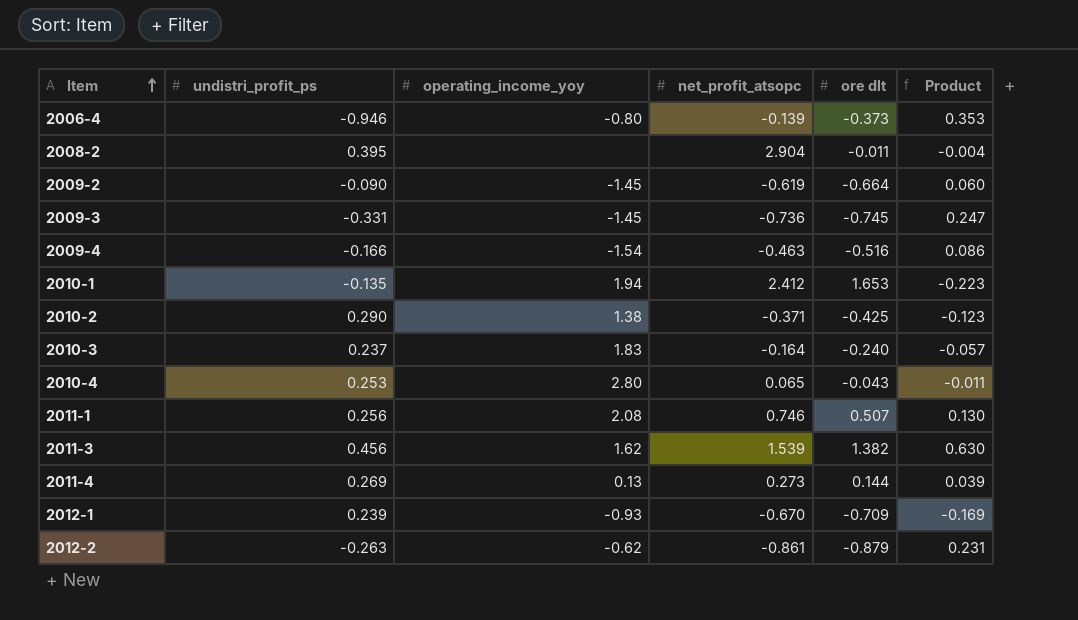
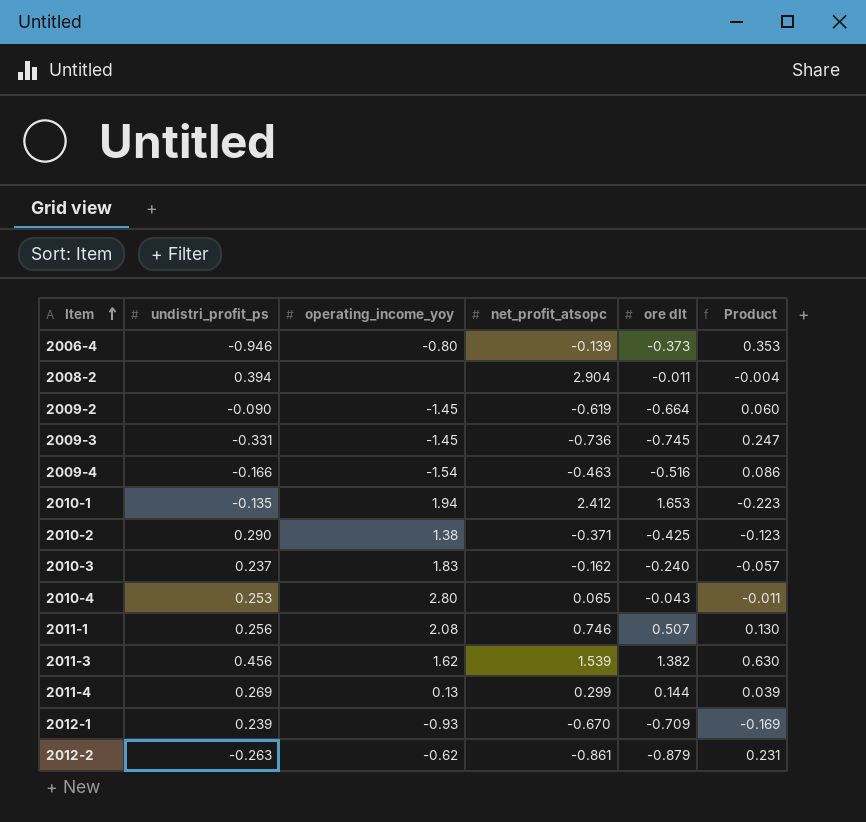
2008-2 | undistri_profit_ps: 0.395 -> 0.394
2010-3 | net_profit_atsopc: -0.164 -> -0.162
2011-4 | net_profit_atsopc: 0.273 -> 0.299

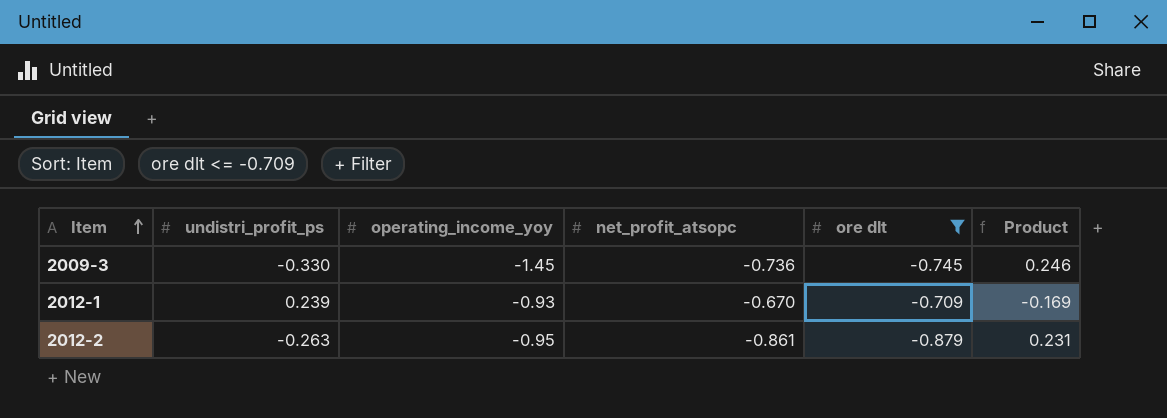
filter: none -> ore dlt <= -0.709
2009-3 | undistri_profit_ps: -0.331 -> -0.330
2009-3 | Product: 0.247 -> 0.246
2012-2 | operating_income_yoy: -0.62 -> -0.95

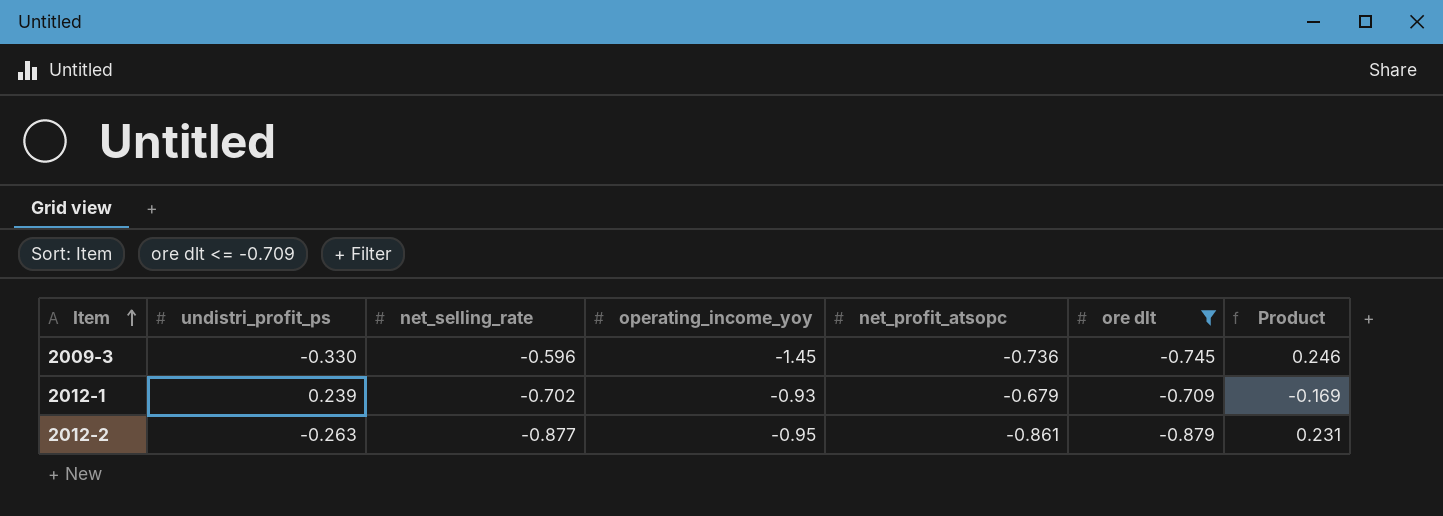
column net_selling_rate | position: none -> 3
2012-1 | net_profit_atsopc: -0.670 -> -0.679

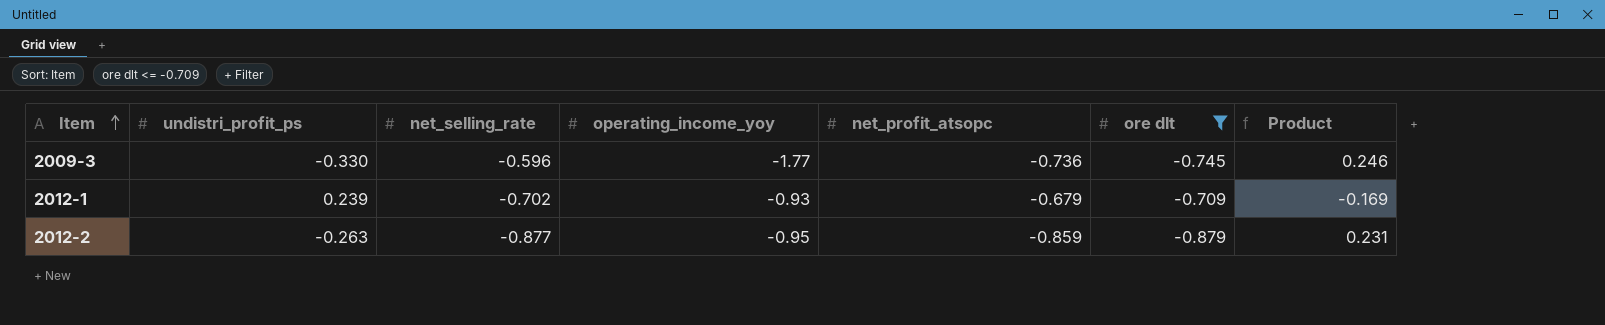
2009-3 | operating_income_yoy: -1.45 -> -1.77
2012-2 | net_profit_atsopc: -0.861 -> -0.859

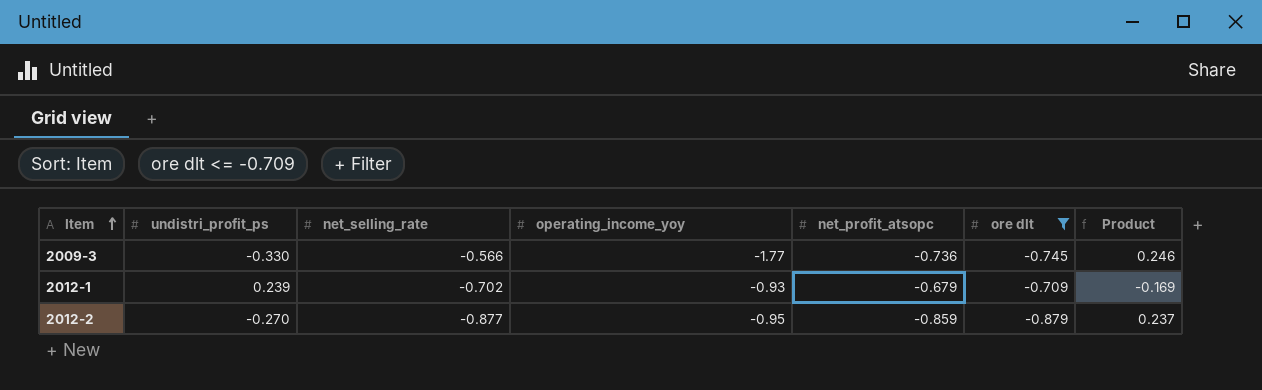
2009-3 | net_selling_rate: -0.596 -> -0.566
2012-2 | undistri_profit_ps: -0.263 -> -0.270
2012-2 | Product: 0.231 -> 0.237

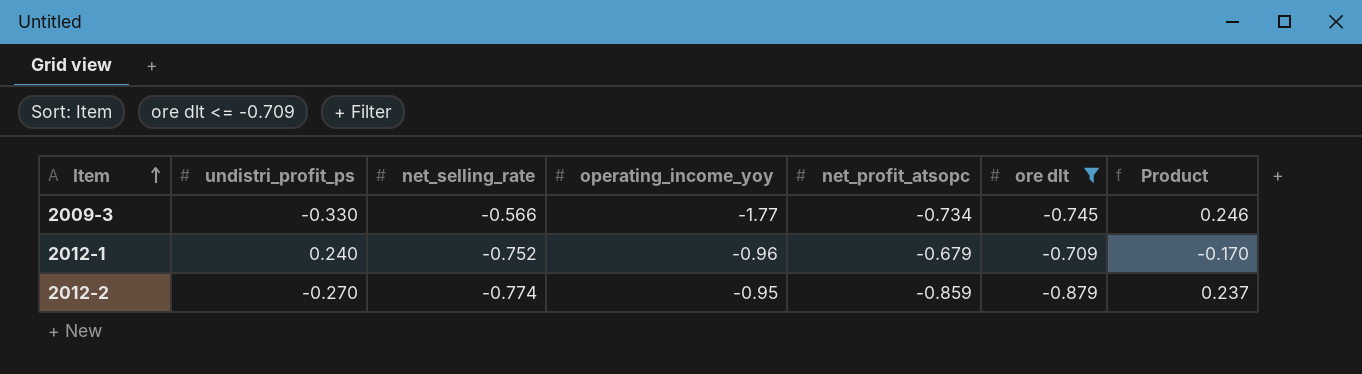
2009-3 | net_profit_atsopc: -0.736 -> -0.734
2012-1 | undistri_profit_ps: 0.239 -> 0.240
2012-1 | net_selling_rate: -0.702 -> -0.752
2012-1 | operating_income_yoy: -0.93 -> -0.96
2012-1 | Product: -0.169 -> -0.170
2012-2 | net_selling_rate: -0.877 -> -0.774

